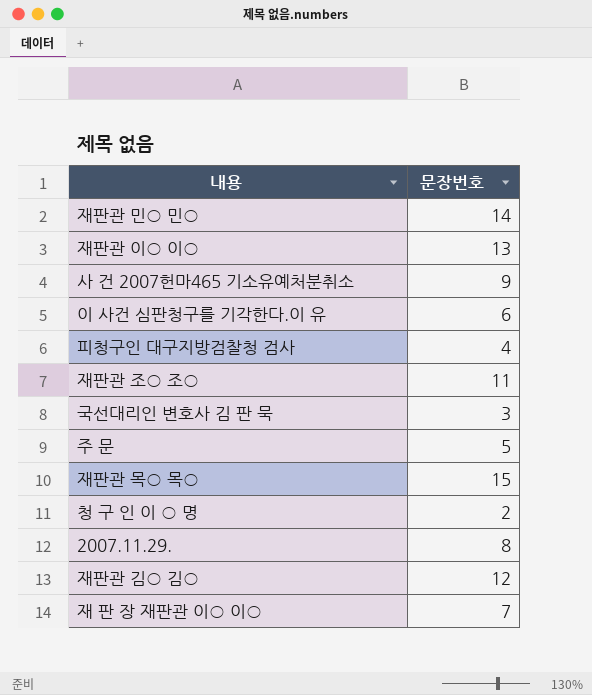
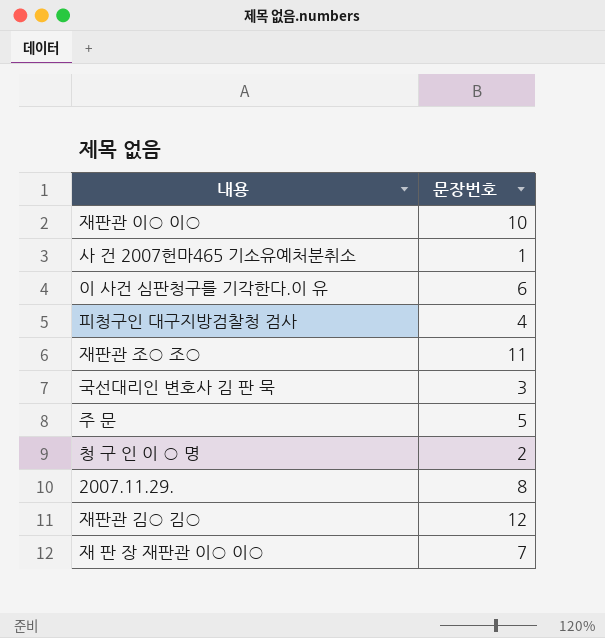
row 재판관 민○ 민○: 14 -> none
row 재판관 목○ 목○: 15 -> none
재판관 이○ 이○ | 문장번호: 13 -> 10
사 건 2007헌마465 기소유예처분취소 | 문장번호: 9 -> 1

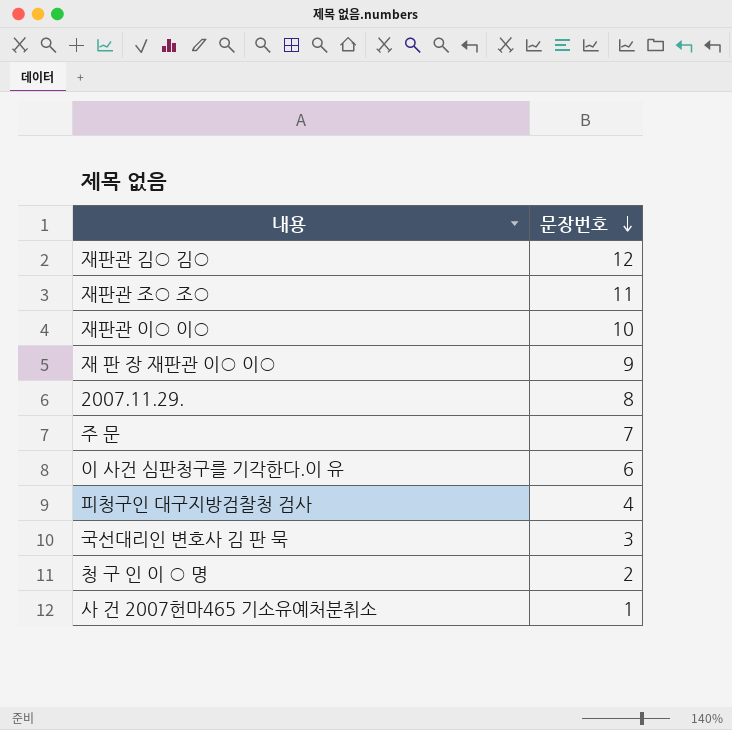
row order: none -> 문장번호 descending
재 판 장 재판관 이○ 이○ | 문장번호: 7 -> 9
주 문 | 문장번호: 5 -> 7

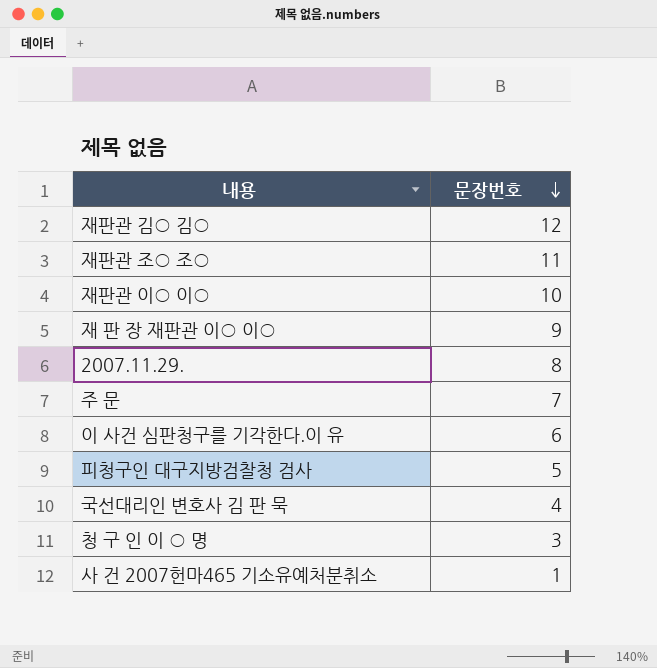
피청구인 대구지방검찰청 검사 | 문장번호: 4 -> 5
국선대리인 변호사 김 판 묵 | 문장번호: 3 -> 4
청 구 인 이 ○ 명 | 문장번호: 2 -> 3

